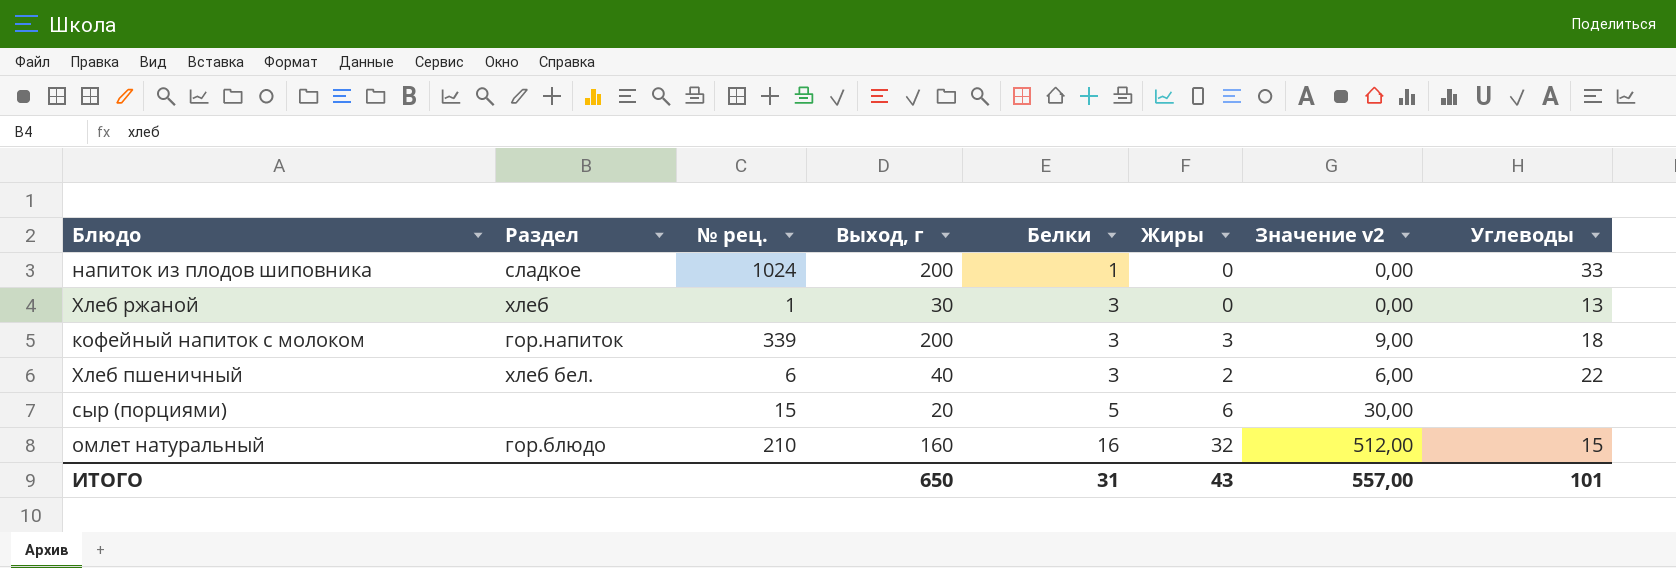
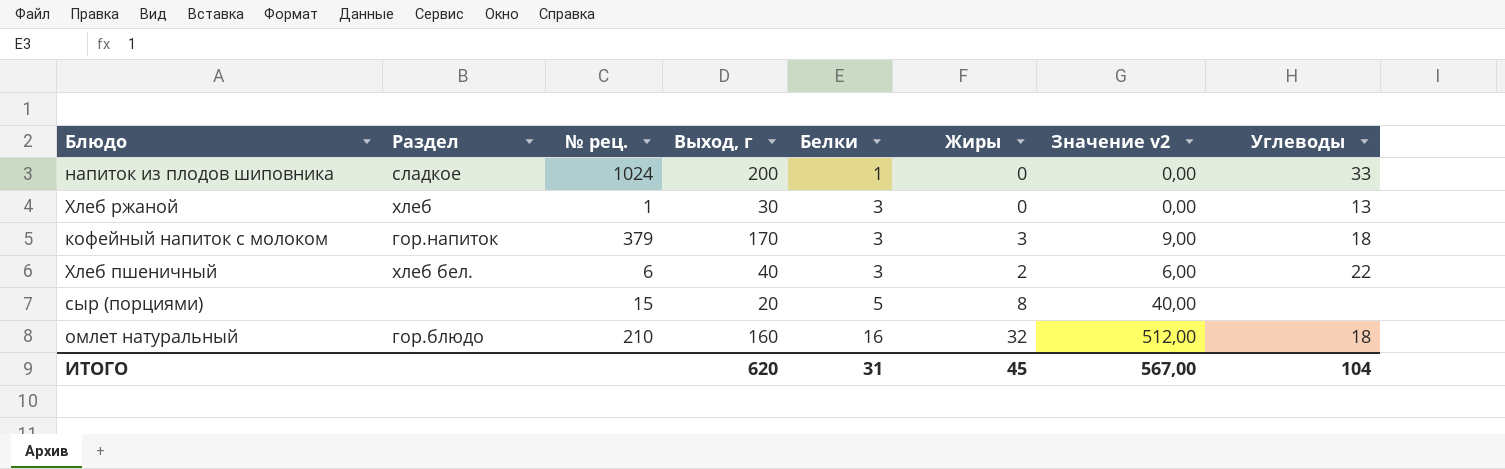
кофейный напиток с молоком | № рец.: 339 -> 379
кофейный напиток с молоком | Выход, г: 200 -> 170
сыр (порциями) | Жиры: 6 -> 8
сыр (порциями) | Значение v2: 30,00 -> 40,00
омлет натуральный | Углеводы: 15 -> 18
ИТОГО | Выход, г: 650 -> 620
ИТОГО | Жиры: 43 -> 45
ИТОГО | Значение v2: 557,00 -> 567,00
ИТОГО | Углеводы: 101 -> 104

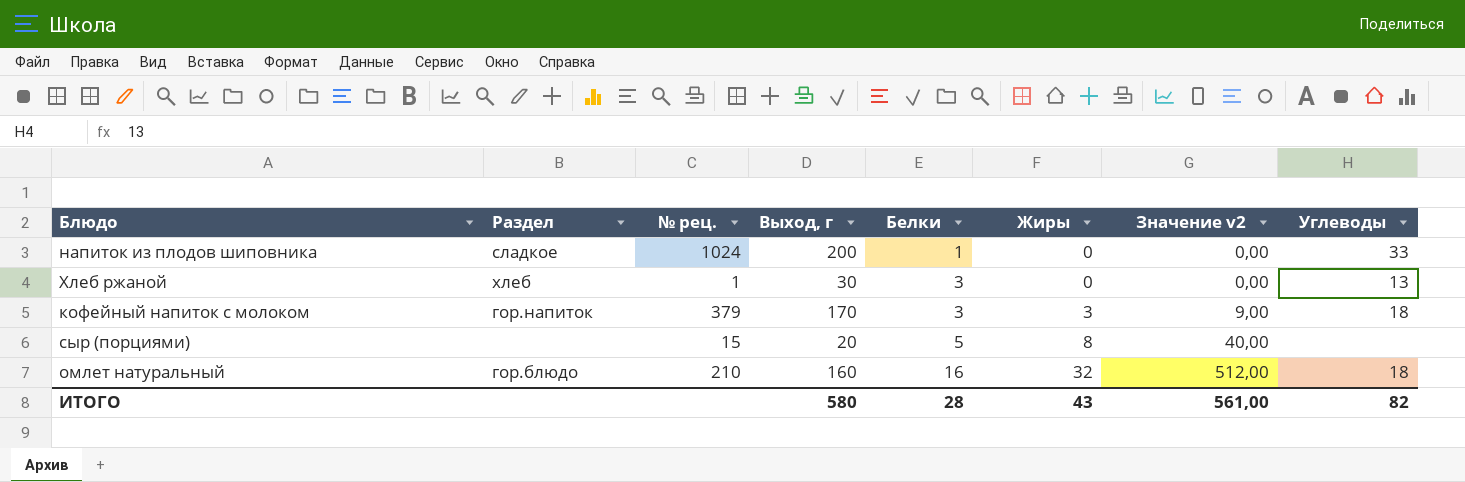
row Хлеб пшеничный: хлеб бел. | 6 | 40 | 3 | 2 | 6,00 | 22 -> none
ИТОГО | Выход, г: 620 -> 580
ИТОГО | Белки: 31 -> 28
ИТОГО | Жиры: 45 -> 43
ИТОГО | Значение v2: 567,00 -> 561,00
ИТОГО | Углеводы: 104 -> 82

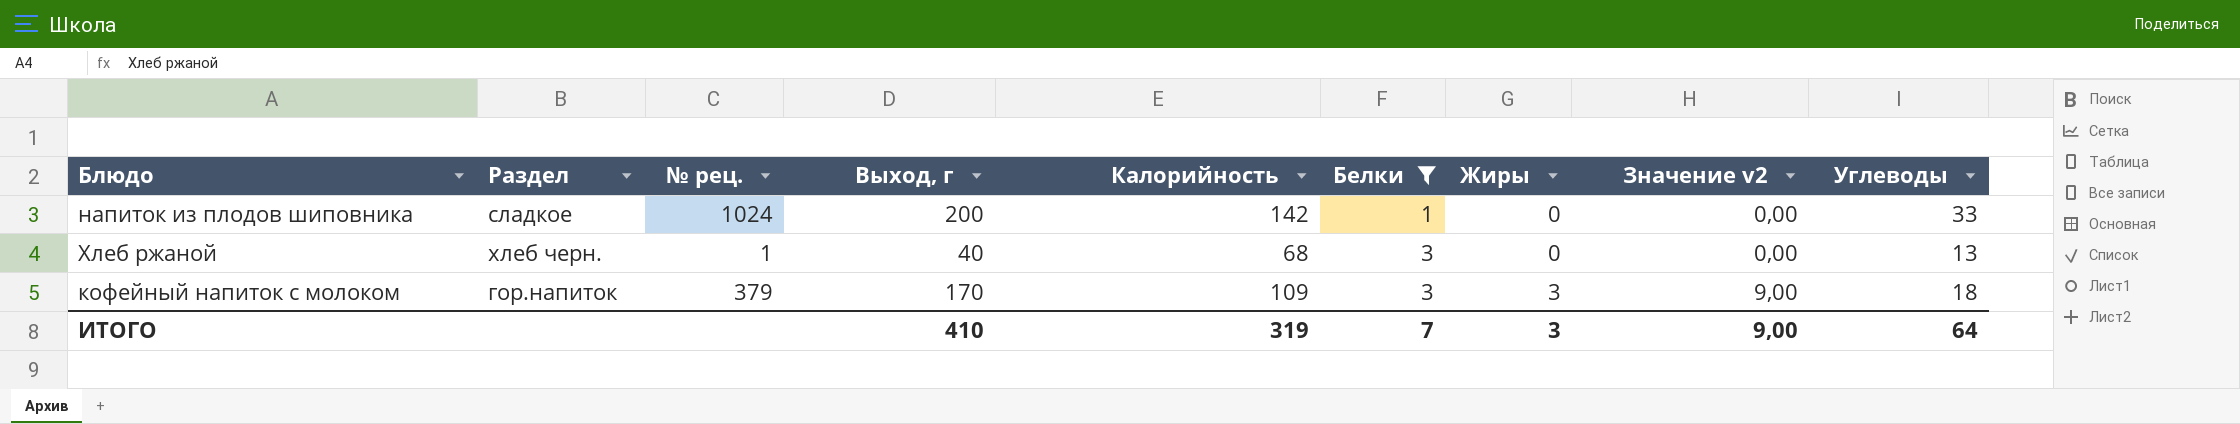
filter: none -> Белки <= 3
column Калорийность | position: none -> 5
Хлеб ржаной | Раздел: хлеб -> хлеб черн.
Хлеб ржаной | Выход, г: 30 -> 40
ИТОГО | Выход, г: 580 -> 410
ИТОГО | Белки: 28 -> 7
ИТОГО | Жиры: 43 -> 3
ИТОГО | Значение v2: 561,00 -> 9,00
ИТОГО | Углеводы: 82 -> 64

